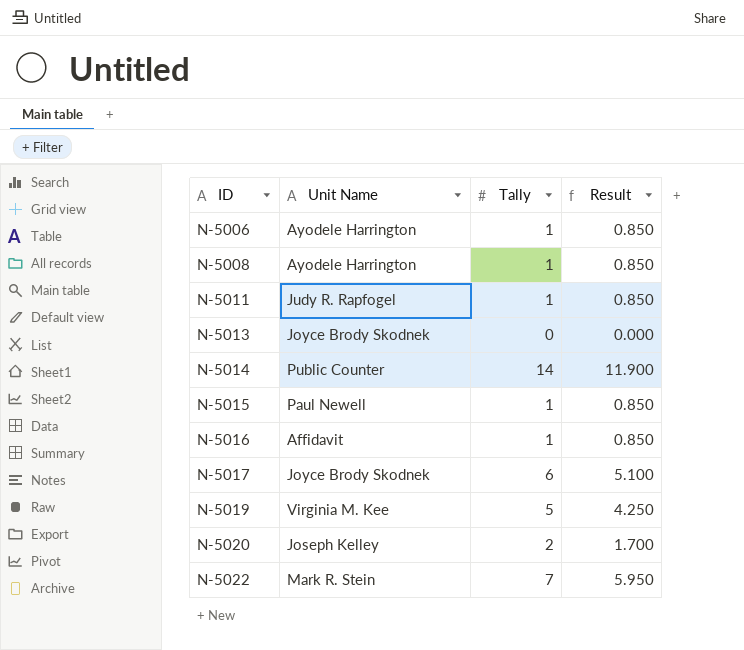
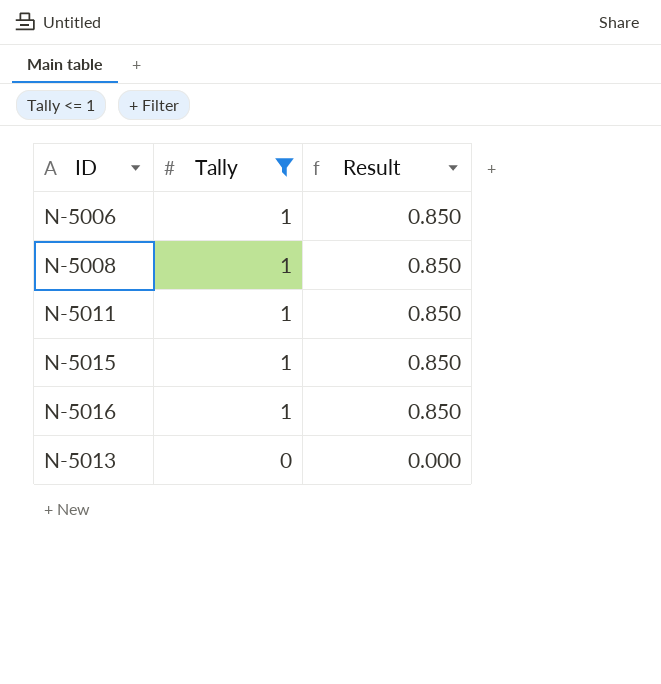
filter: none -> Tally <= 1
row order: ID ascending -> Tally descending
column Unit Name | position: 2 -> none

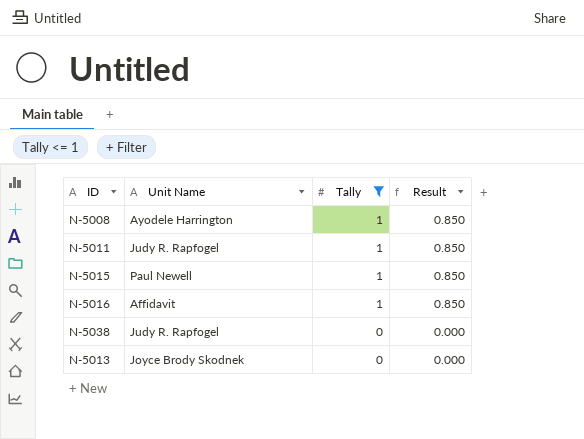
column Unit Name | position: none -> 2
row N-5006: 1 | 0.850 -> none
row N-5038: none -> Judy R. Rapfogel | 0 | 0.000

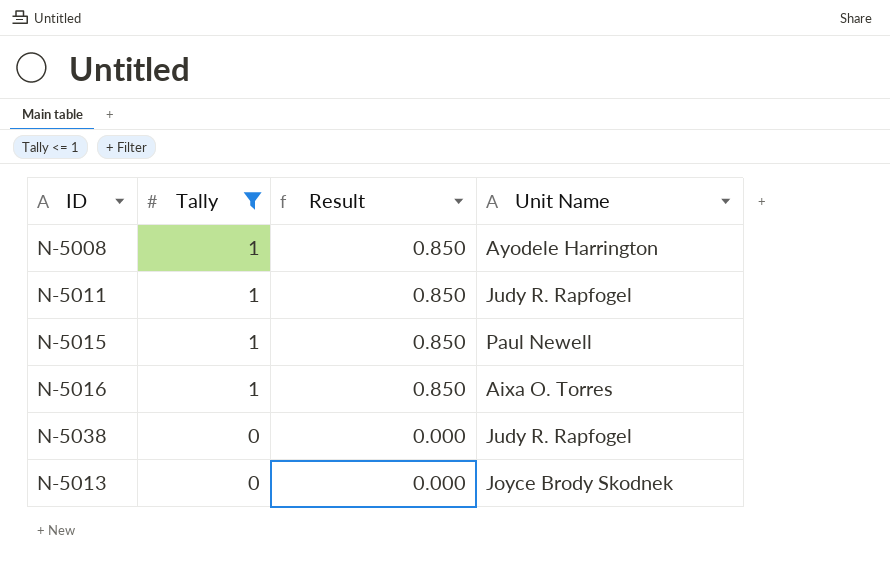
column Unit Name | position: 2 -> 4
N-5016 | Unit Name: Affidavit -> Aixa O. Torres

